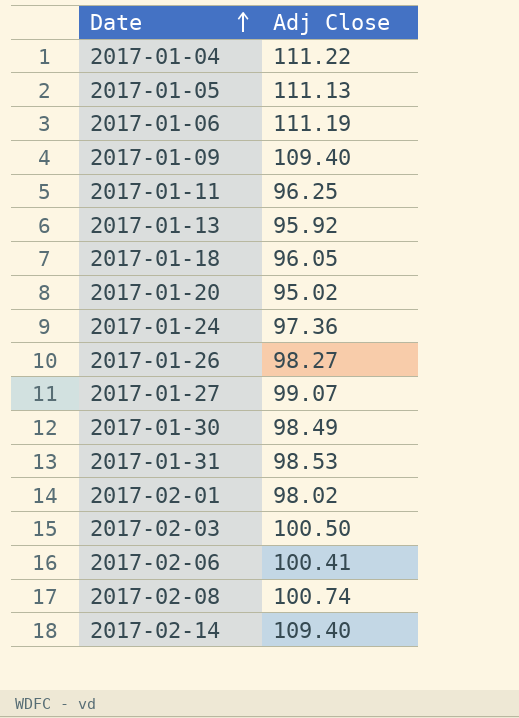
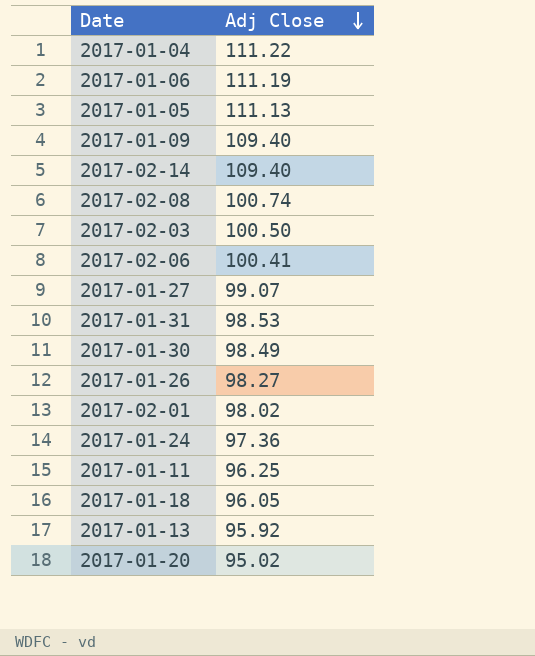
row order: Date ascending -> Adj Close descending

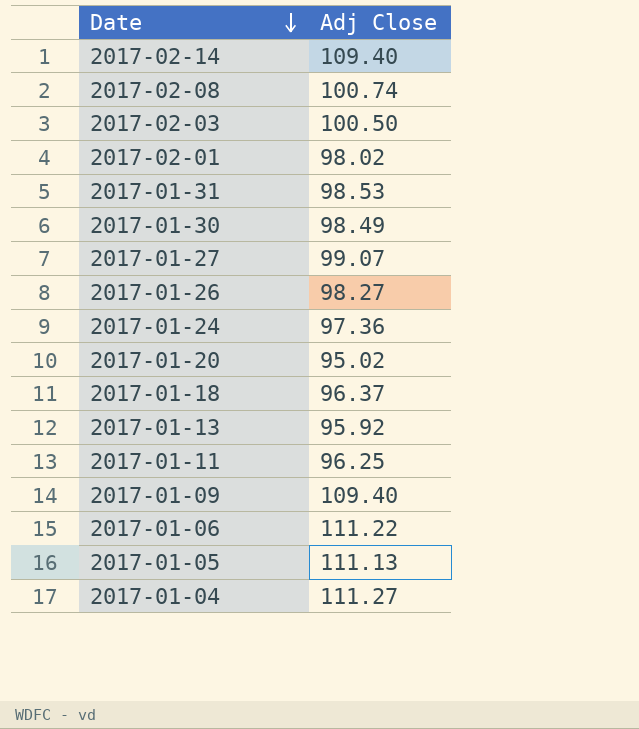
row order: Adj Close descending -> Date descending
row 2017-02-06: 100.41 -> none
2017-01-18 | Adj Close: 96.05 -> 96.37
2017-01-06 | Adj Close: 111.19 -> 111.22
2017-01-04 | Adj Close: 111.22 -> 111.27

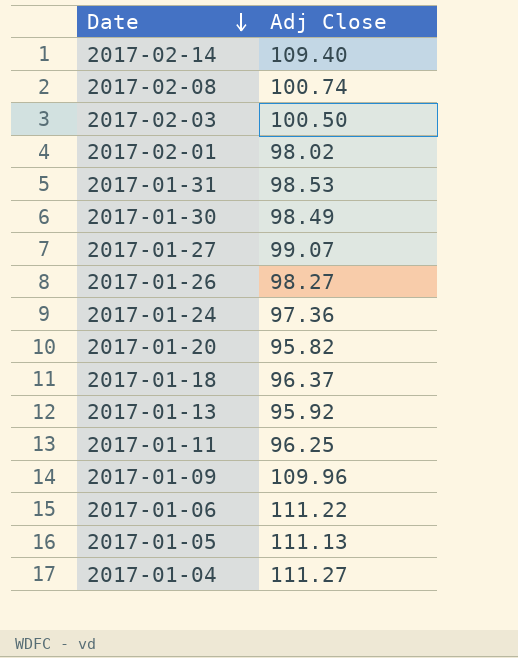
2017-01-20 | Adj Close: 95.02 -> 95.82
2017-01-09 | Adj Close: 109.40 -> 109.96

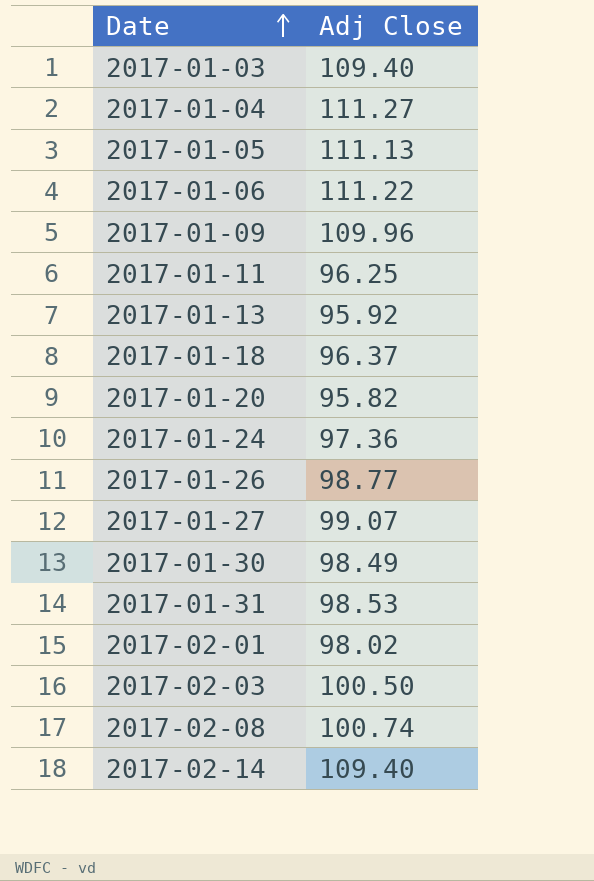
row order: Date descending -> Date ascending
row 2017-01-03: none -> 109.40
2017-01-26 | Adj Close: 98.27 -> 98.77

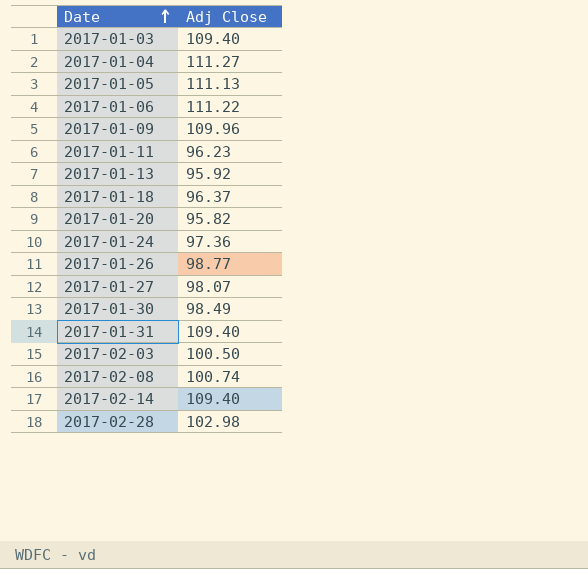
row 2017-02-01: 98.02 -> none
2017-01-11 | Adj Close: 96.25 -> 96.23
2017-01-27 | Adj Close: 99.07 -> 98.07
2017-01-31 | Adj Close: 98.53 -> 109.40
row 2017-02-28: none -> 102.98

